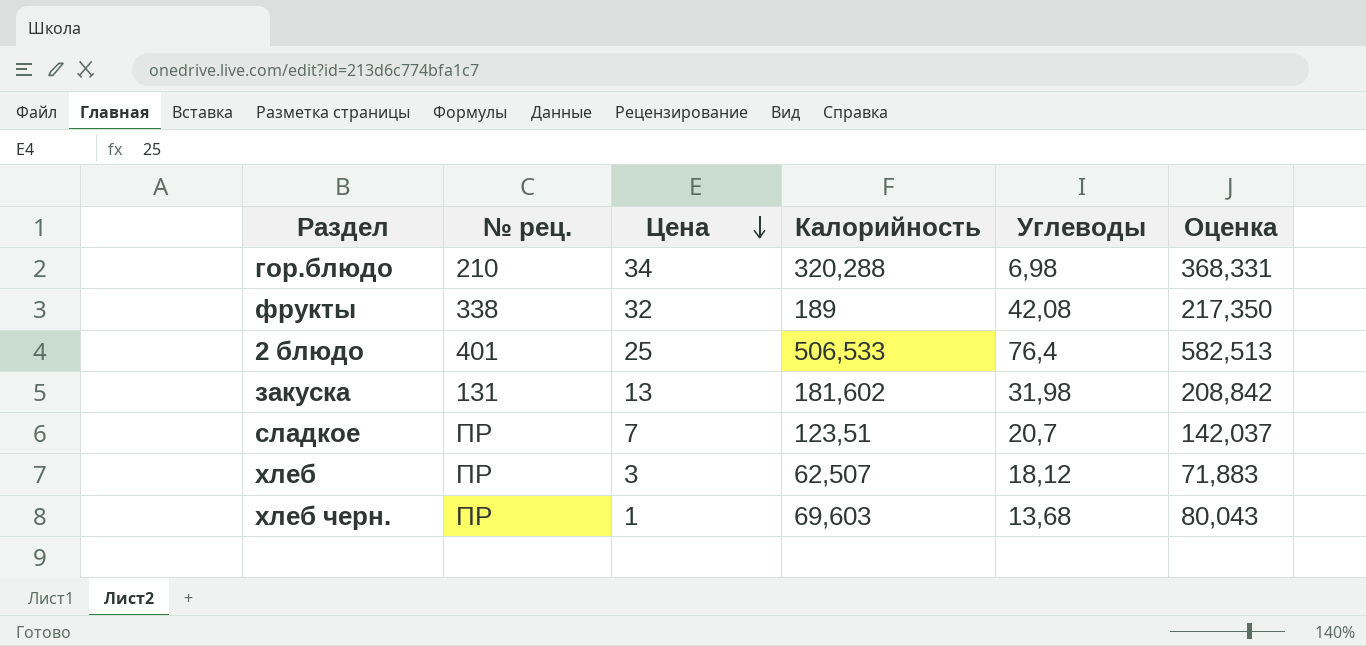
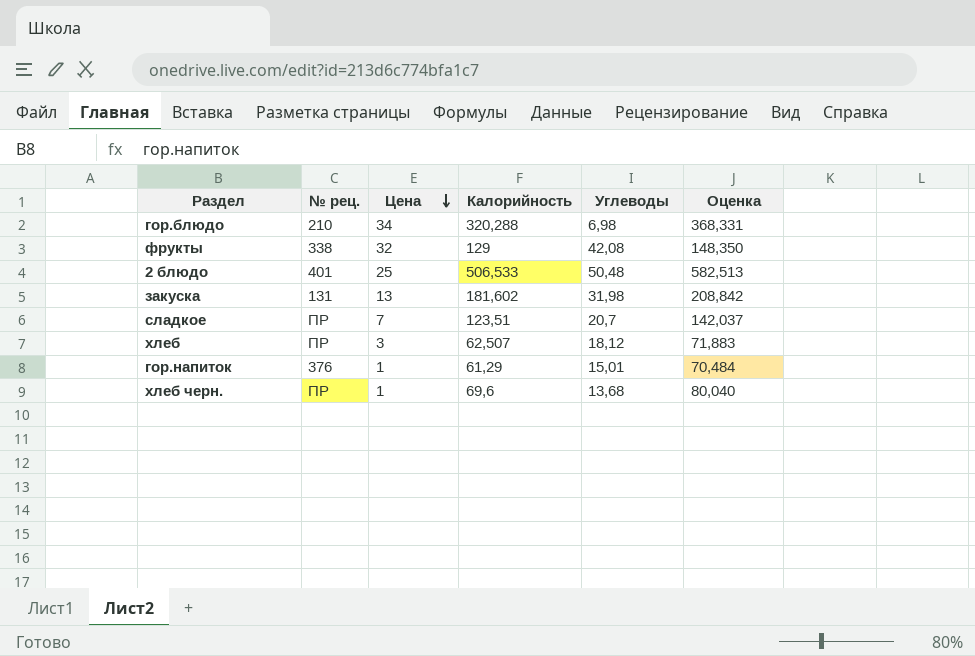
фрукты | Калорийность: 189 -> 129
фрукты | Оценка: 217,350 -> 148,350
2 блюдо | Углеводы: 76,4 -> 50,48
row гор.напиток: none -> 376 | 1 | 61,29 | 15,01 | 70,484
хлеб черн. | Калорийность: 69,603 -> 69,6
хлеб черн. | Оценка: 80,043 -> 80,040

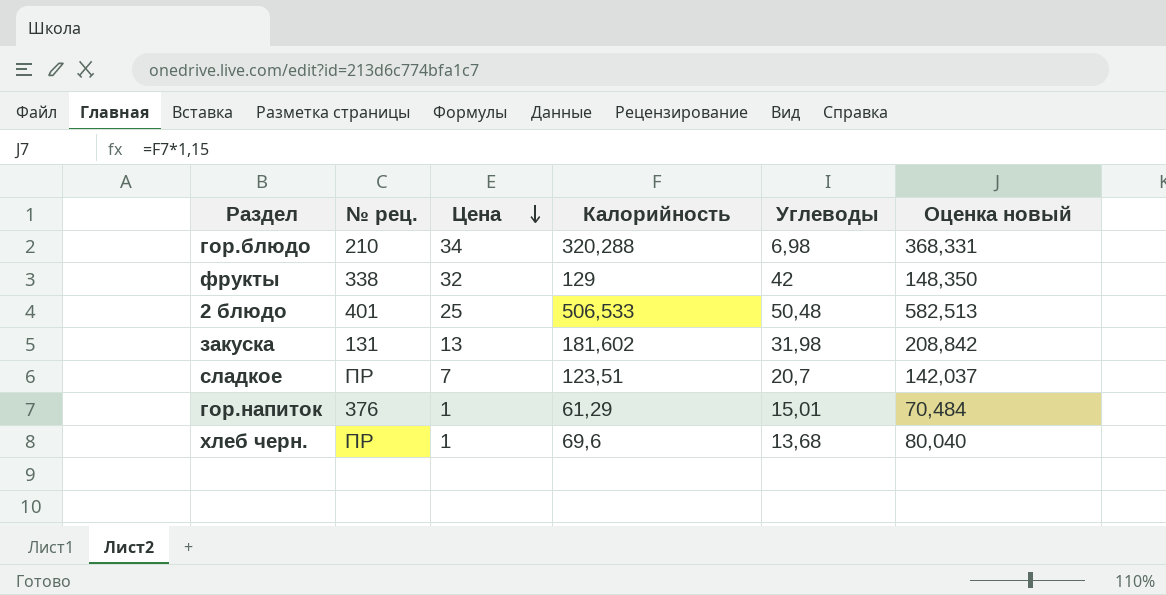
column name: Оценка -> Оценка новый
row хлеб: ПР | 3 | 62,507 | 18,12 | 71,883 -> none
фрукты | Углеводы: 42,08 -> 42

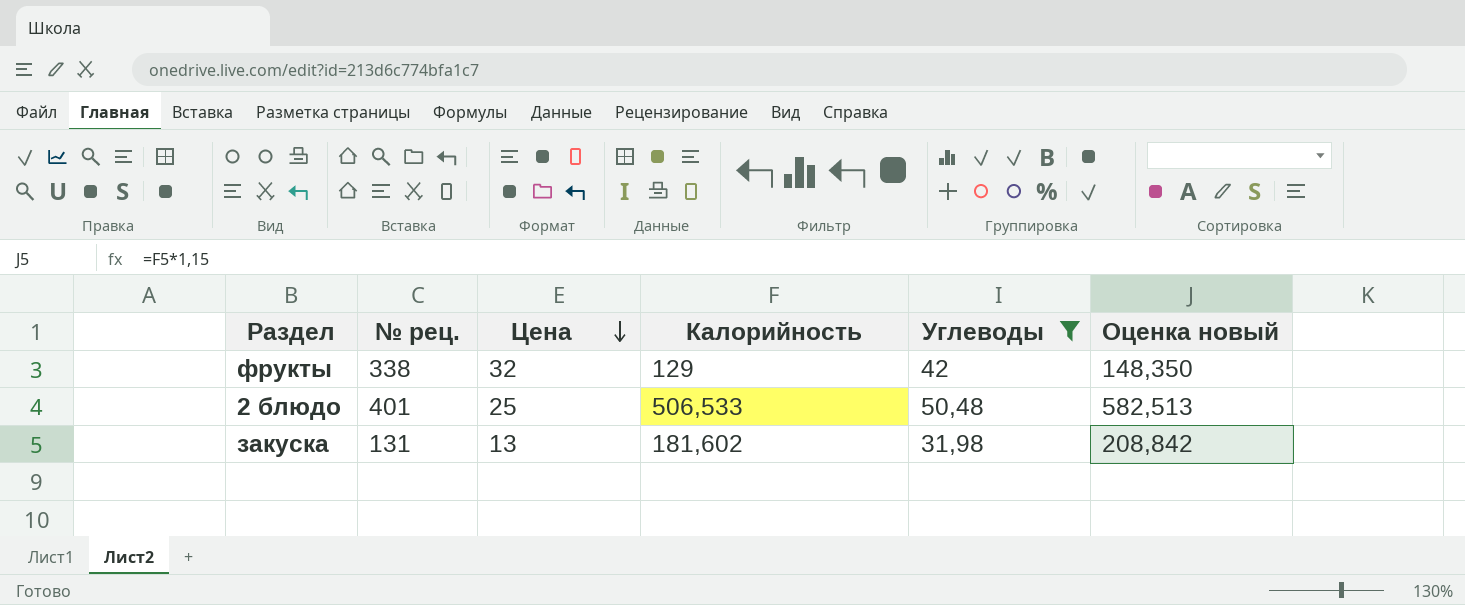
filter: none -> Углеводы >= 31,98

